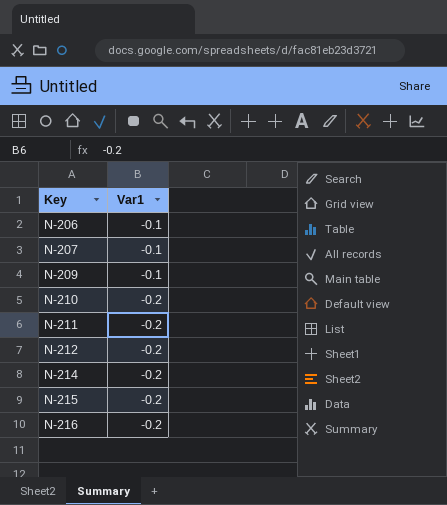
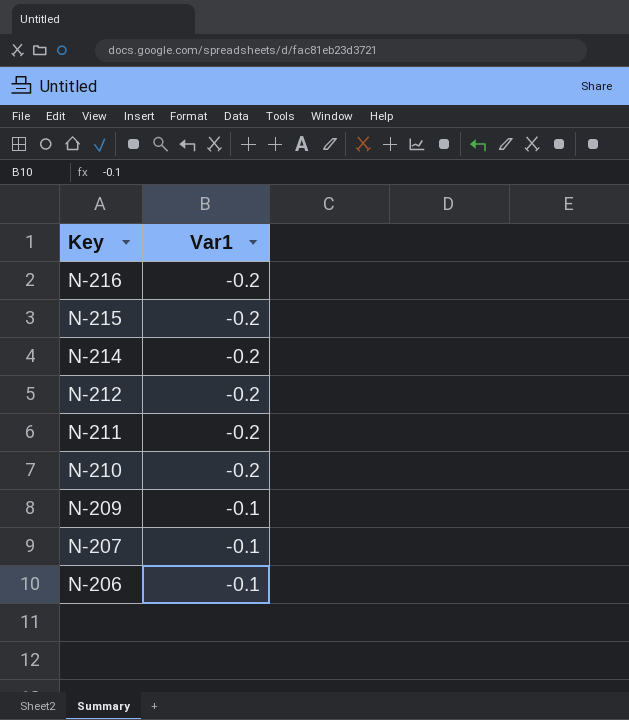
row order: Key ascending -> Key descending

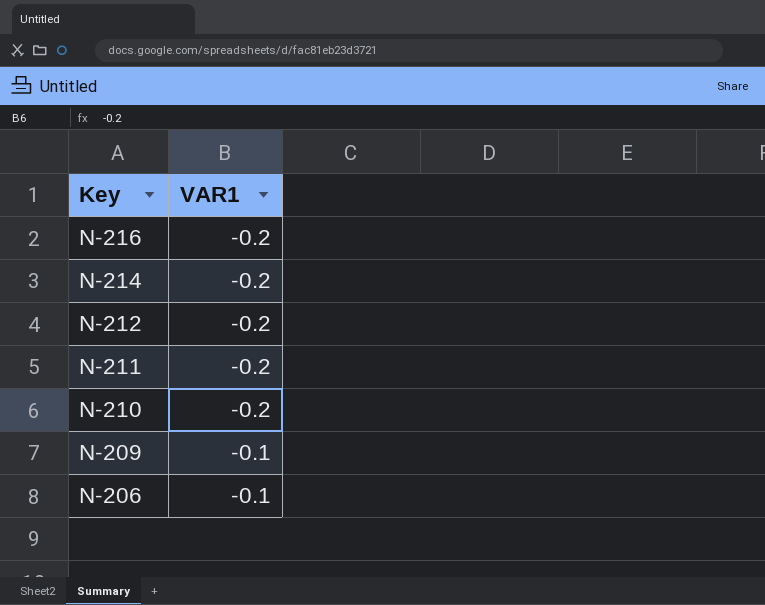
column name: Var1 -> VAR1
row N-215: -0.2 -> none
row N-207: -0.1 -> none

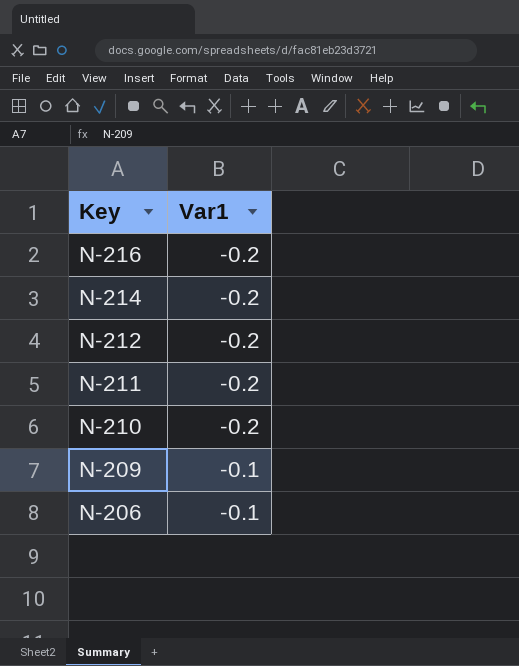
column name: VAR1 -> Var1

